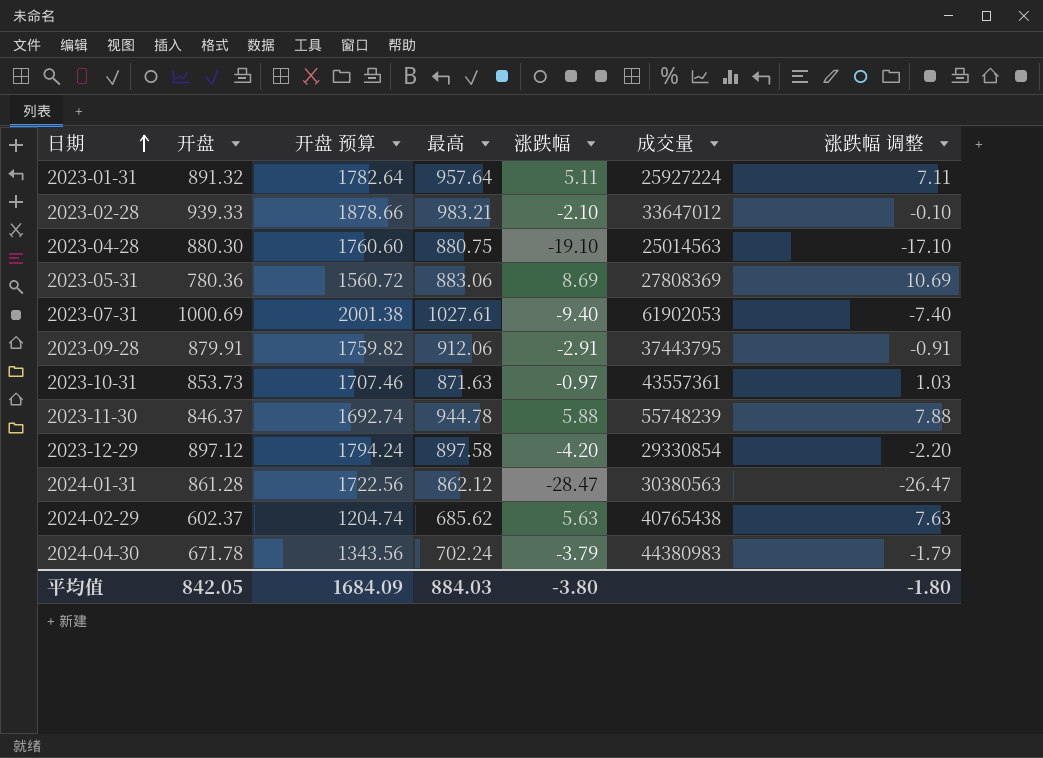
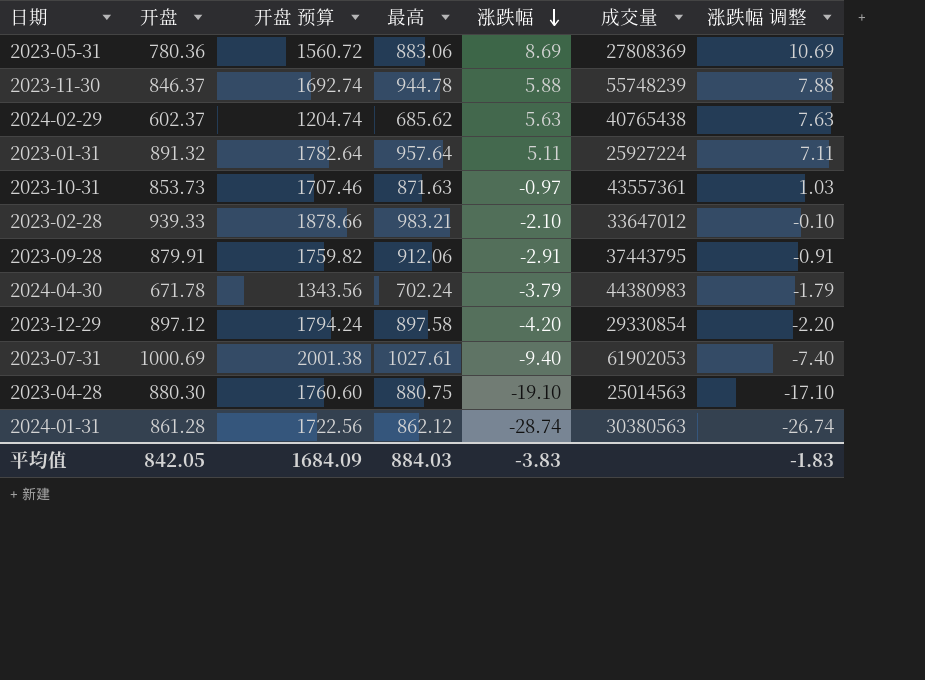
row order: 日期 ascending -> 涨跌幅 descending
2024-01-31 | 涨跌幅: -28.47 -> -28.74
2024-01-31 | 涨跌幅 调整: -26.47 -> -26.74
平均值 | 涨跌幅: -3.80 -> -3.83
平均值 | 涨跌幅 调整: -1.80 -> -1.83

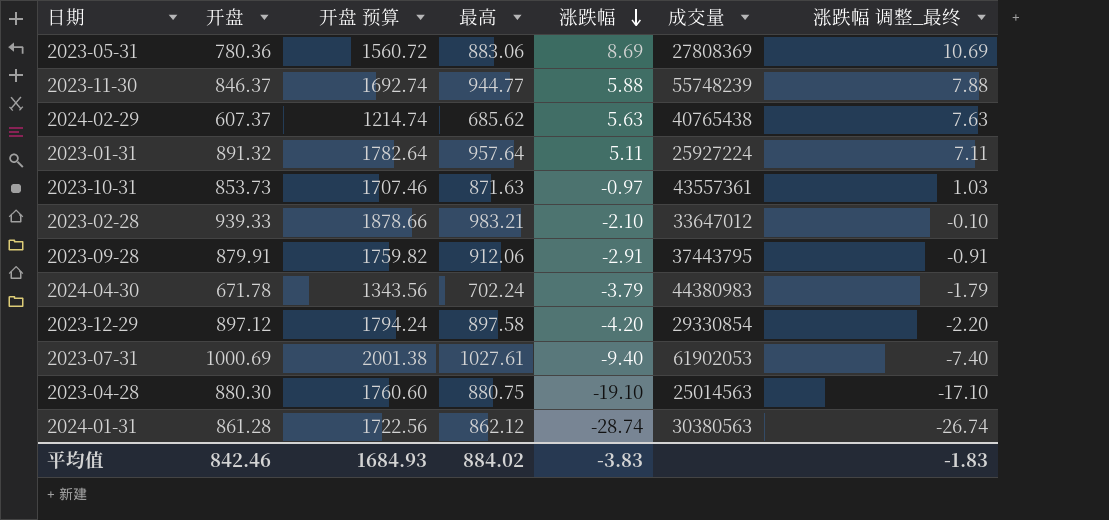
column name: 涨跌幅 调整 -> 涨跌幅 调整_最终
2023-11-30 | 最高: 944.78 -> 944.77
2024-02-29 | 开盘: 602.37 -> 607.37
2024-02-29 | 开盘 预算: 1204.74 -> 1214.74
平均值 | 开盘: 842.05 -> 842.46
平均值 | 开盘 预算: 1684.09 -> 1684.93
平均值 | 最高: 884.03 -> 884.02

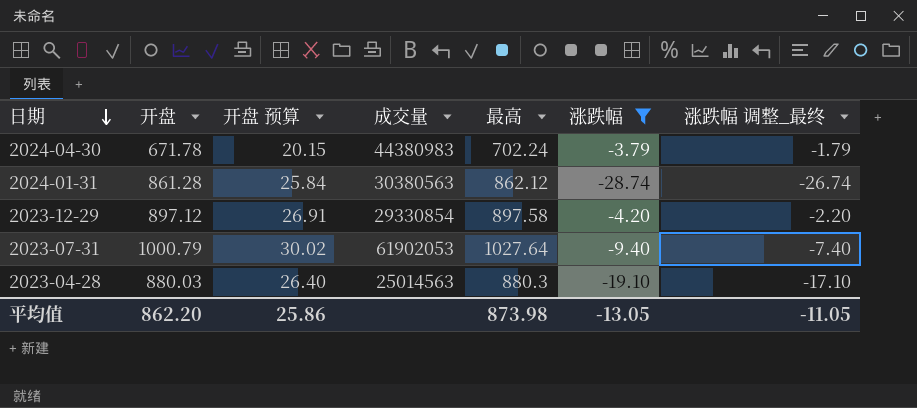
filter: none -> 涨跌幅 <= -3.79
row order: 涨跌幅 descending -> 日期 descending
column 开盘 预算 | formula: [开盘] * 2 -> [开盘] * 0.03
column 成交量 | position: 6 -> 4
2023-07-31 | 开盘: 1000.69 -> 1000.79
2023-07-31 | 最高: 1027.61 -> 1027.64
2023-04-28 | 开盘: 880.30 -> 880.03
2023-04-28 | 最高: 880.75 -> 880.3
平均值 | 开盘: 842.46 -> 862.20
平均值 | 开盘 预算: 1684.93 -> 25.86
平均值 | 最高: 884.02 -> 873.98
平均值 | 涨跌幅: -3.83 -> -13.05
平均值 | 涨跌幅 调整_最终: -1.83 -> -11.05

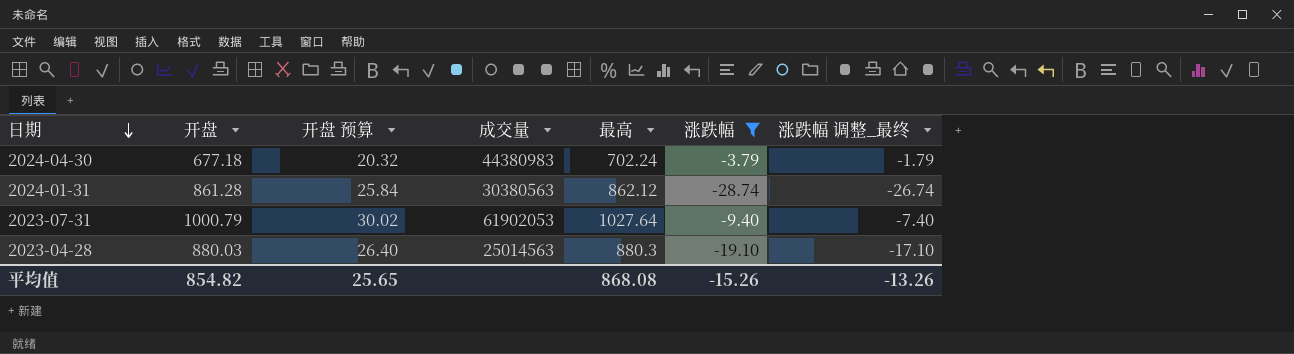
row 2023-12-29: 897.12 | 26.91 | 29330854 | 897.58 | -4.20 | -2.20 -> none
2024-04-30 | 开盘: 671.78 -> 677.18
2024-04-30 | 开盘 预算: 20.15 -> 20.32
平均值 | 开盘: 862.20 -> 854.82
平均值 | 开盘 预算: 25.86 -> 25.65
平均值 | 最高: 873.98 -> 868.08
平均值 | 涨跌幅: -13.05 -> -15.26
平均值 | 涨跌幅 调整_最终: -11.05 -> -13.26

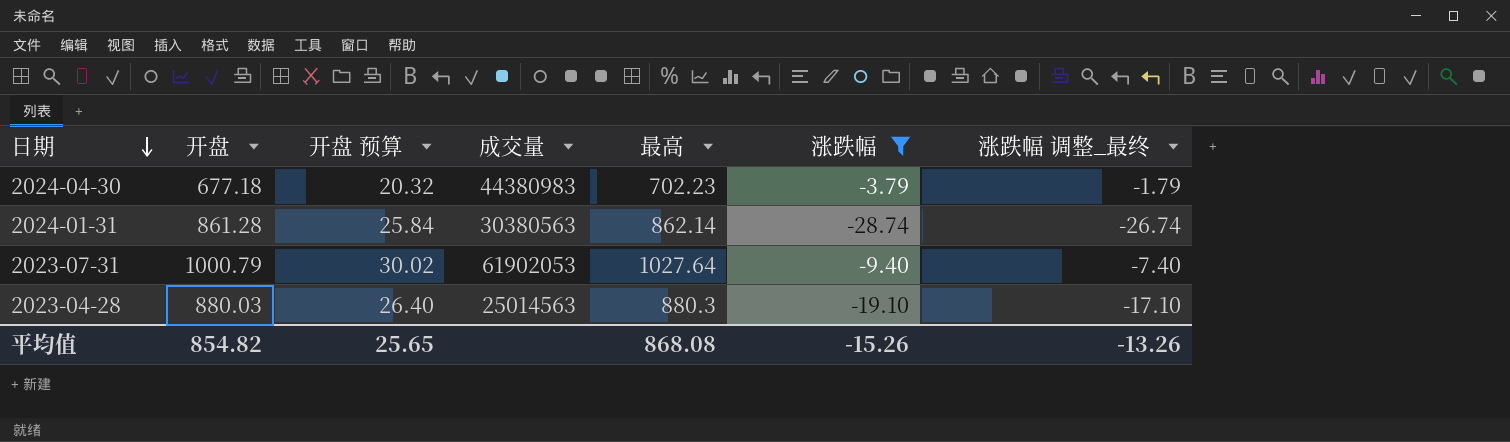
2024-04-30 | 最高: 702.24 -> 702.23
2024-01-31 | 最高: 862.12 -> 862.14

